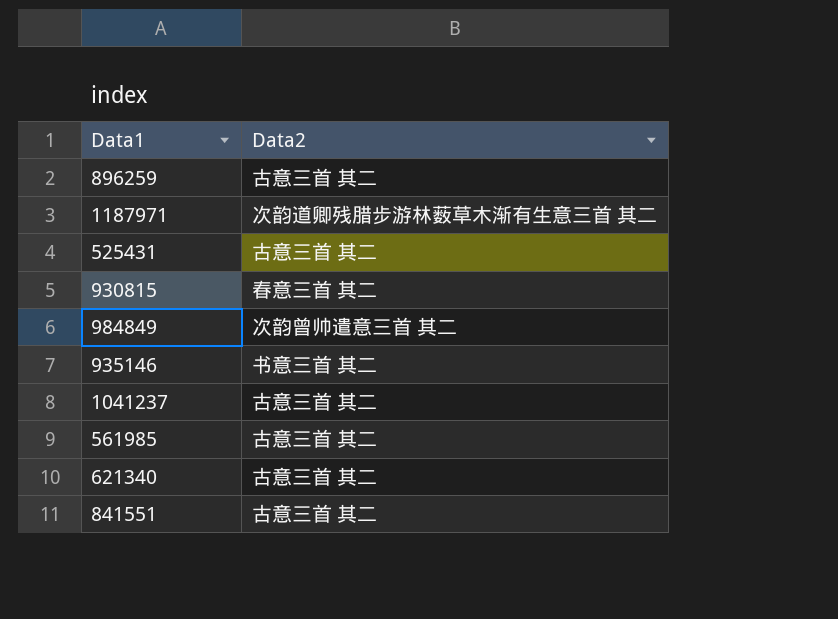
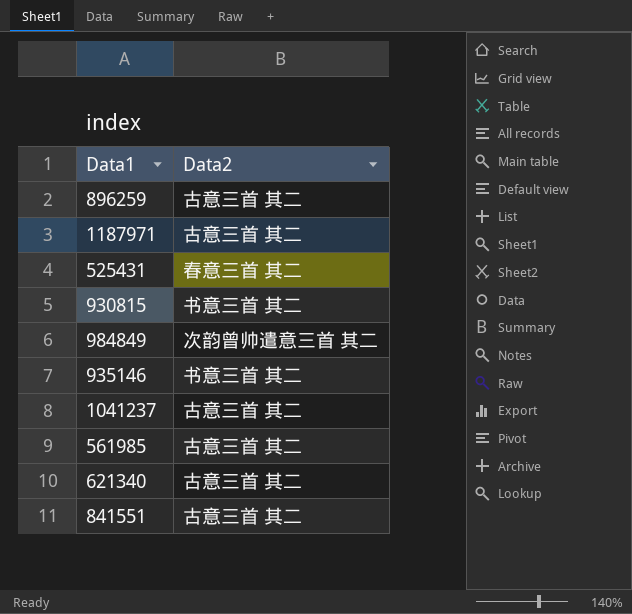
1187971 | Data2: 次韵道卿残腊步游林薮草木渐有生意三首 其二 -> 古意三首 其二
525431 | Data2: 古意三首 其二 -> 春意三首 其二
930815 | Data2: 春意三首 其二 -> 书意三首 其二

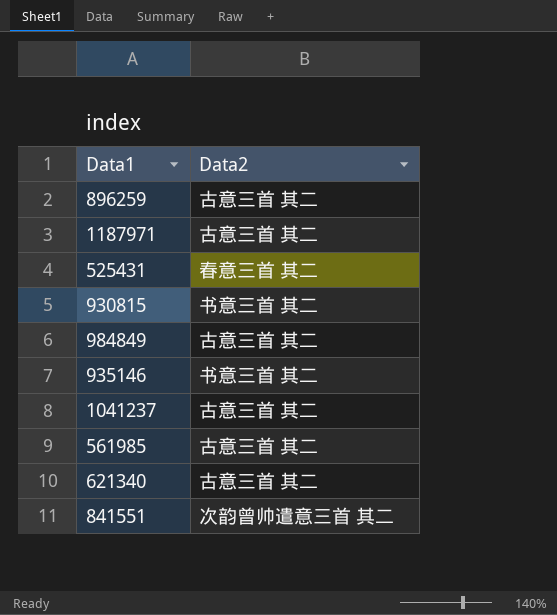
984849 | Data2: 次韵曾帅遣意三首 其二 -> 古意三首 其二
841551 | Data2: 古意三首 其二 -> 次韵曾帅遣意三首 其二

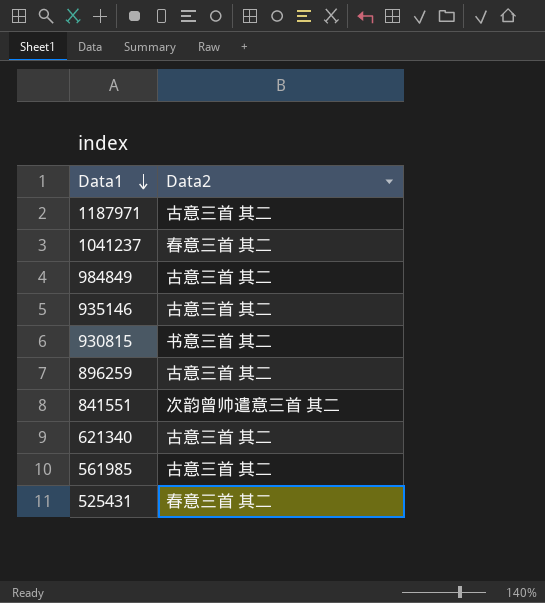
row order: none -> Data1 descending
1041237 | Data2: 古意三首 其二 -> 春意三首 其二
935146 | Data2: 书意三首 其二 -> 古意三首 其二

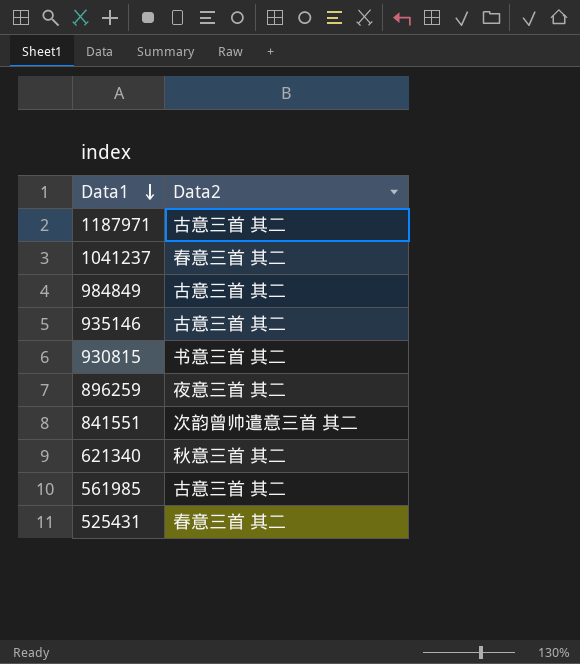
896259 | Data2: 古意三首 其二 -> 夜意三首 其二
621340 | Data2: 古意三首 其二 -> 秋意三首 其二

